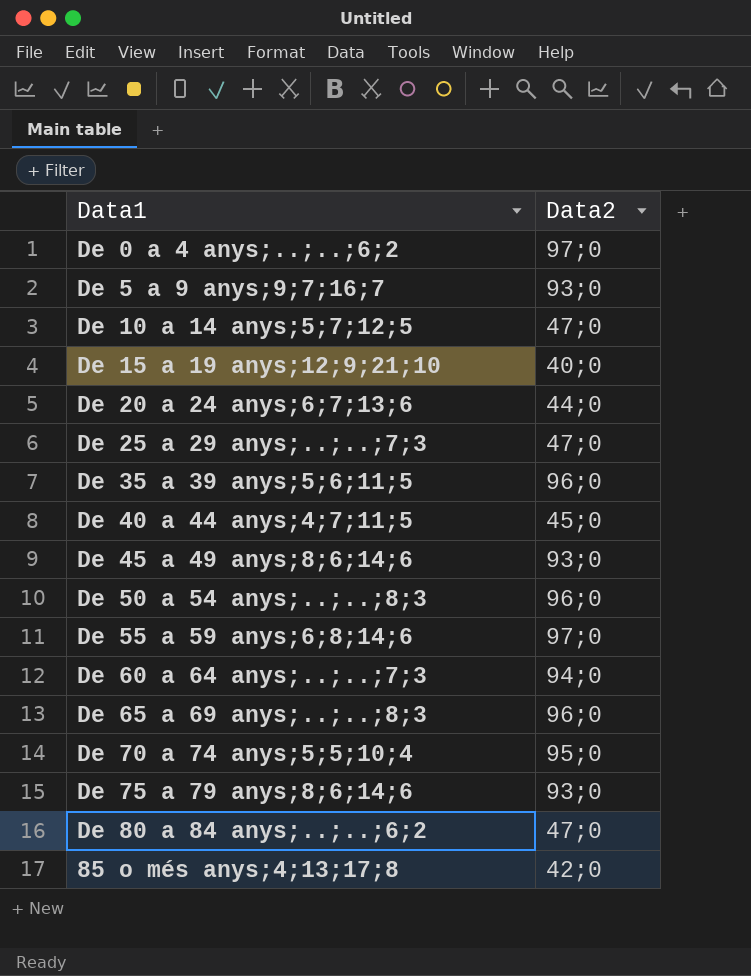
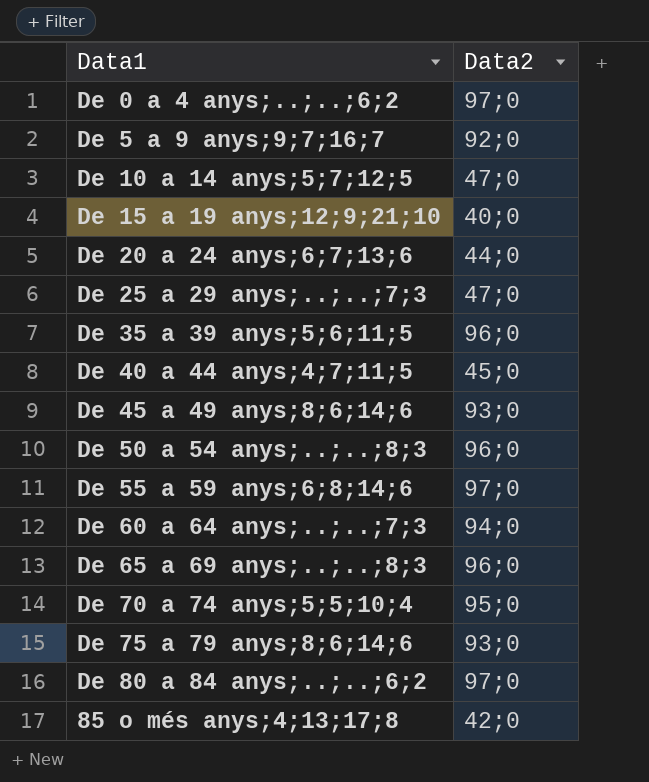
De 5 a 9 anys;9;7;16;7 | Data2: 93;0 -> 92;0
De 80 a 84 anys;..;..;6;2 | Data2: 47;0 -> 97;0

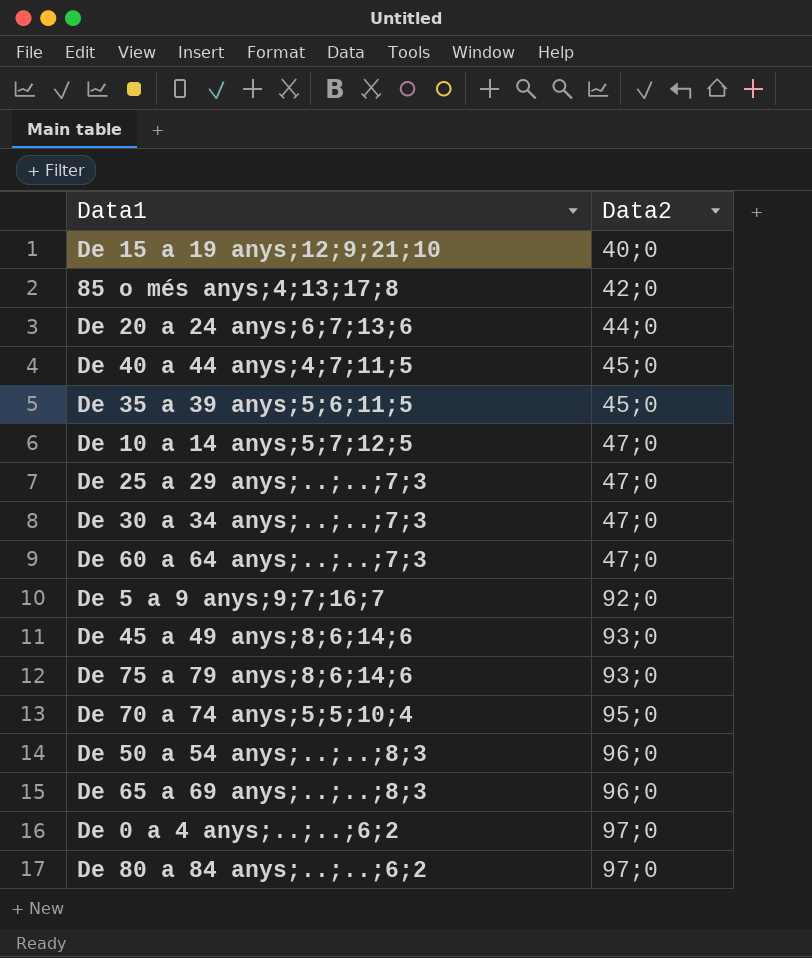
row order: none -> Data2 ascending
row De 55 a 59 anys;6;8;14;6: 97;0 -> none
De 35 a 39 anys;5;6;11;5 | Data2: 96;0 -> 45;0
row De 30 a 34 anys;..;..;7;3: none -> 47;0
De 60 a 64 anys;..;..;7;3 | Data2: 94;0 -> 47;0

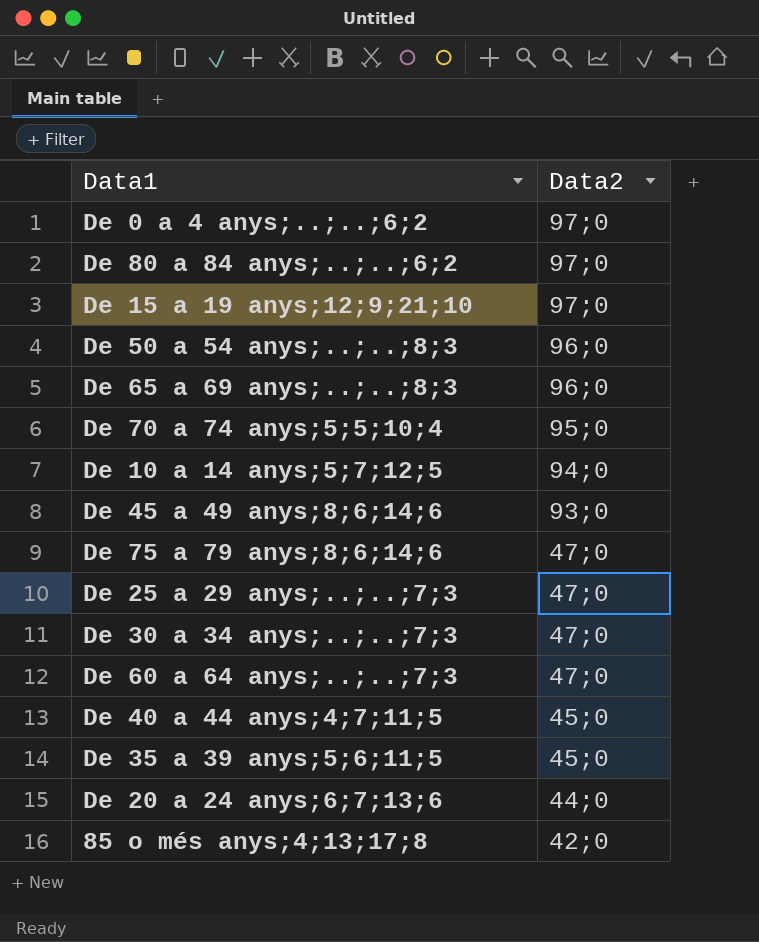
row order: Data2 ascending -> Data2 descending
row De 5 a 9 anys;9;7;16;7: 92;0 -> none
De 15 a 19 anys;12;9;21;10 | Data2: 40;0 -> 97;0
De 10 a 14 anys;5;7;12;5 | Data2: 47;0 -> 94;0
De 75 a 79 anys;8;6;14;6 | Data2: 93;0 -> 47;0

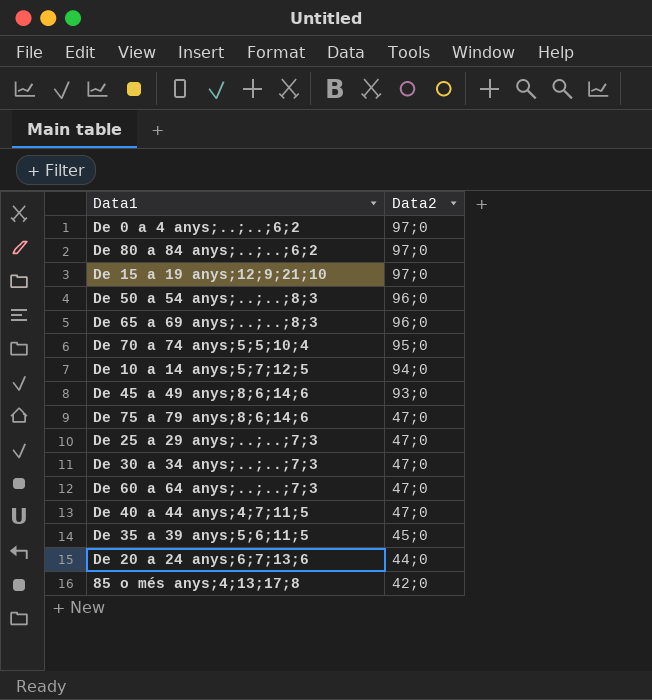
De 40 a 44 anys;4;7;11;5 | Data2: 45;0 -> 47;0

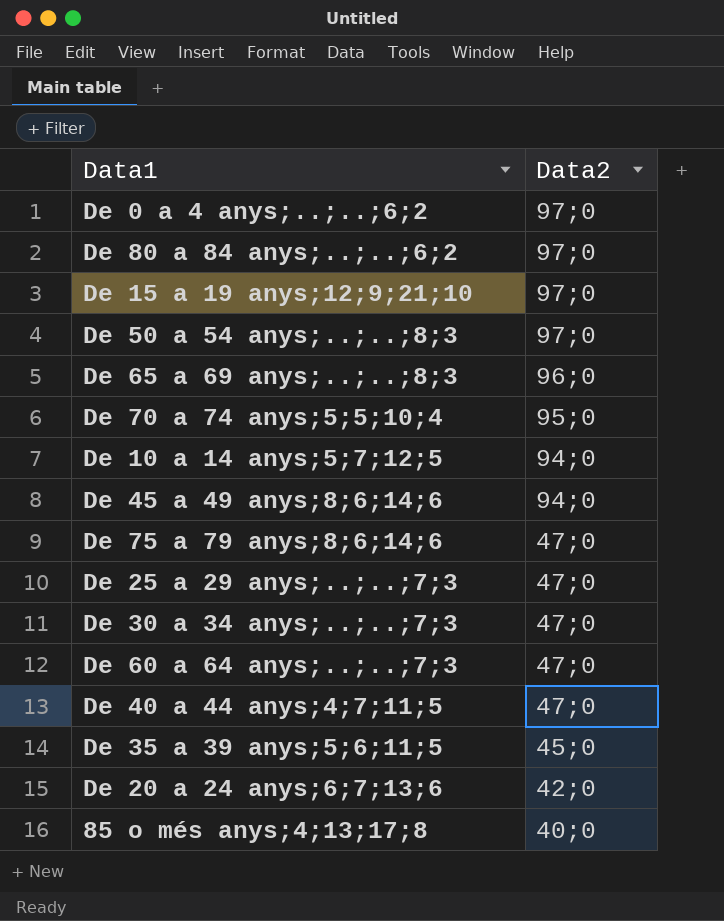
De 50 a 54 anys;..;..;8;3 | Data2: 96;0 -> 97;0
De 45 a 49 anys;8;6;14;6 | Data2: 93;0 -> 94;0
De 20 a 24 anys;6;7;13;6 | Data2: 44;0 -> 42;0
85 o més anys;4;13;17;8 | Data2: 42;0 -> 40;0

